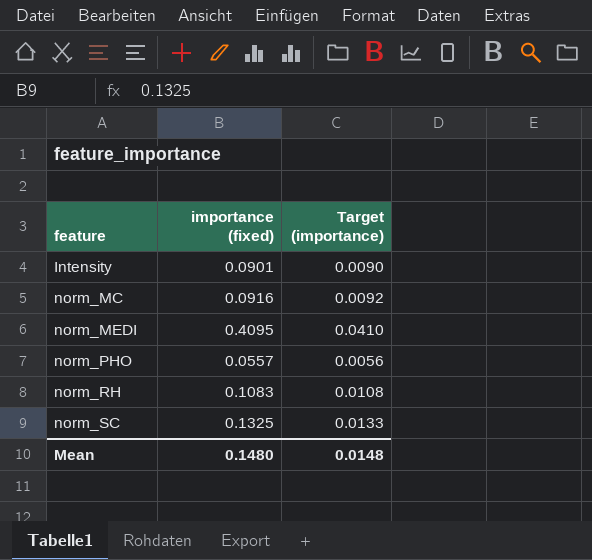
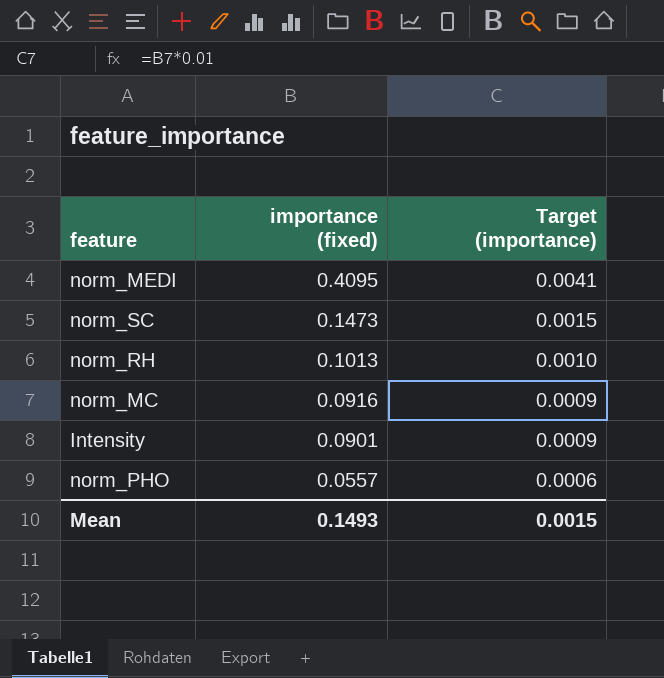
row order: feature ascending -> importance (fixed) descending
column Target (importance) | formula: [importance (fixed)] * 0.1 -> [importance (fixed)] * 0.01
norm_SC | importance (fixed): 0.1325 -> 0.1473
norm_RH | importance (fixed): 0.1083 -> 0.1013
Mean | importance (fixed): 0.1480 -> 0.1493
Mean | Target (importance): 0.0148 -> 0.0015

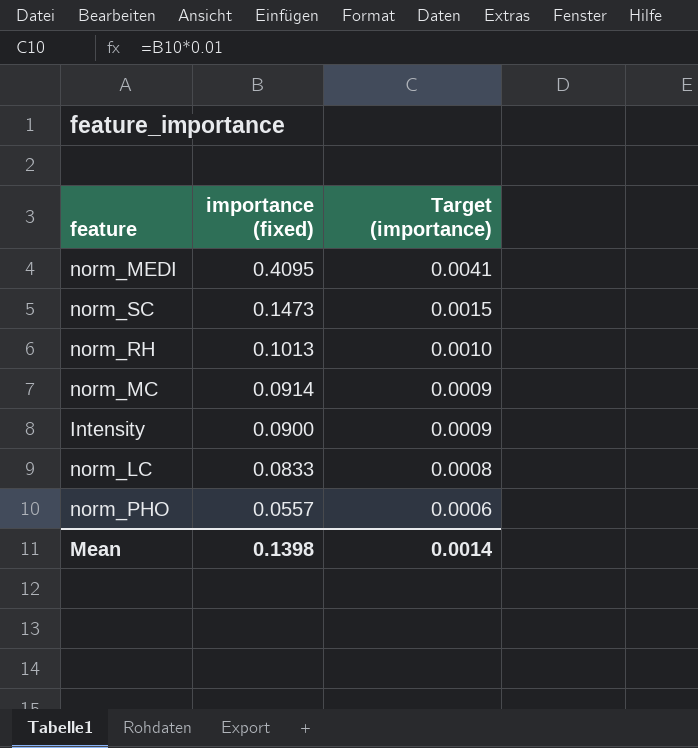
norm_MC | importance (fixed): 0.0916 -> 0.0914
Intensity | importance (fixed): 0.0901 -> 0.0900
row norm_LC: none -> 0.0833 | 0.0008
Mean | importance (fixed): 0.1493 -> 0.1398
Mean | Target (importance): 0.0015 -> 0.0014

